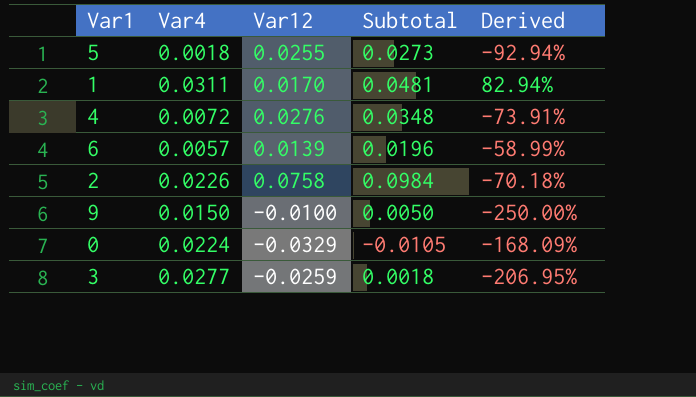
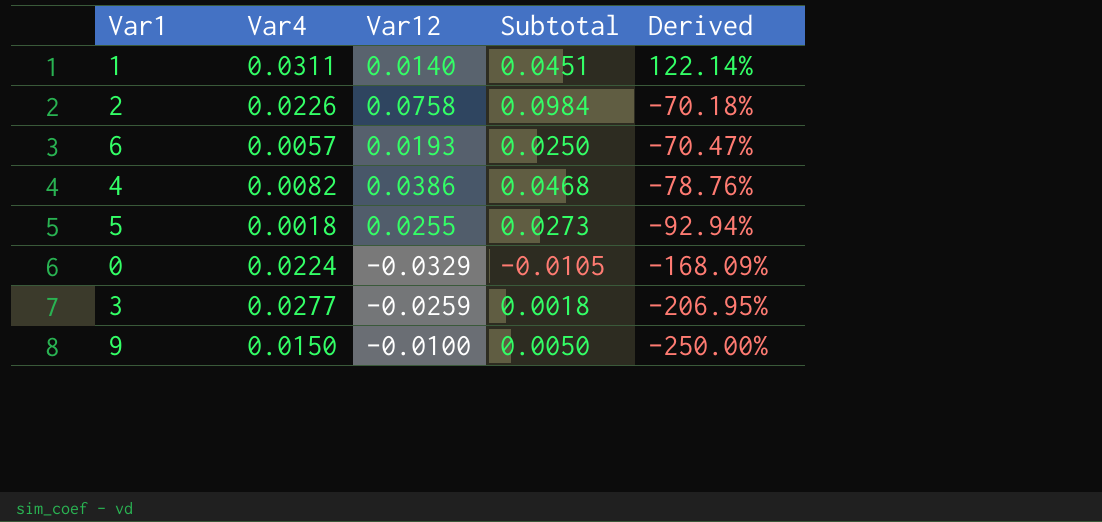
row order: none -> Derived descending
1 | Var12: 0.0170 -> 0.0140
1 | Subtotal: 0.0481 -> 0.0451
1 | Derived: 82.94% -> 122.14%
6 | Var12: 0.0139 -> 0.0193
6 | Subtotal: 0.0196 -> 0.0250
6 | Derived: -58.99% -> -70.47%
4 | Var4: 0.0072 -> 0.0082
4 | Var12: 0.0276 -> 0.0386
4 | Subtotal: 0.0348 -> 0.0468
4 | Derived: -73.91% -> -78.76%

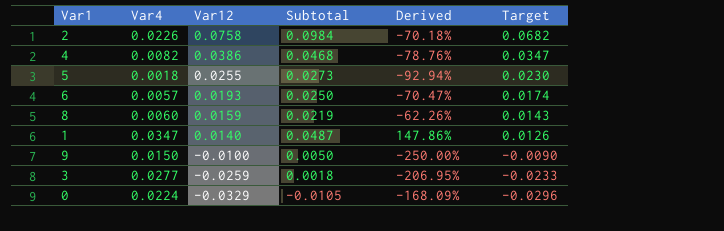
row order: Derived descending -> Var12 descending
column Target | formula: none -> [Var12] * 0.9
row 8: none -> 0.0060 | 0.0159 | 0.0219 | -62.26% | 0.0143
1 | Var4: 0.0311 -> 0.0347
1 | Subtotal: 0.0451 -> 0.0487
1 | Derived: 122.14% -> 147.86%

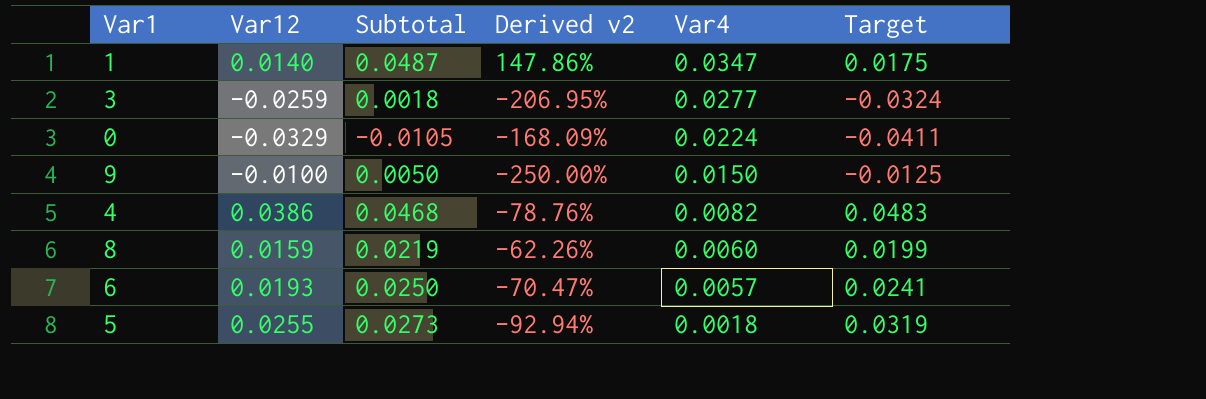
row order: Var12 descending -> Var4 descending
column name: Derived -> Derived v2
column Var4 | position: 2 -> 5
column Target | formula: [Var12] * 0.9 -> [Var12] * 1.25
row 2: 0.0226 | 0.0758 | 0.0984 | -70.18% | 0.0682 -> none

